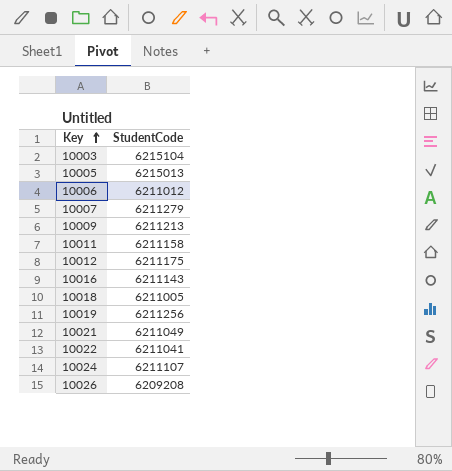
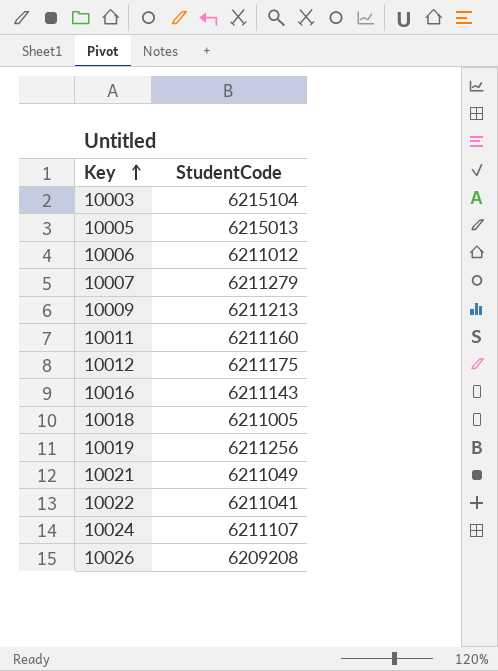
10011 | StudentCode: 6211158 -> 6211160

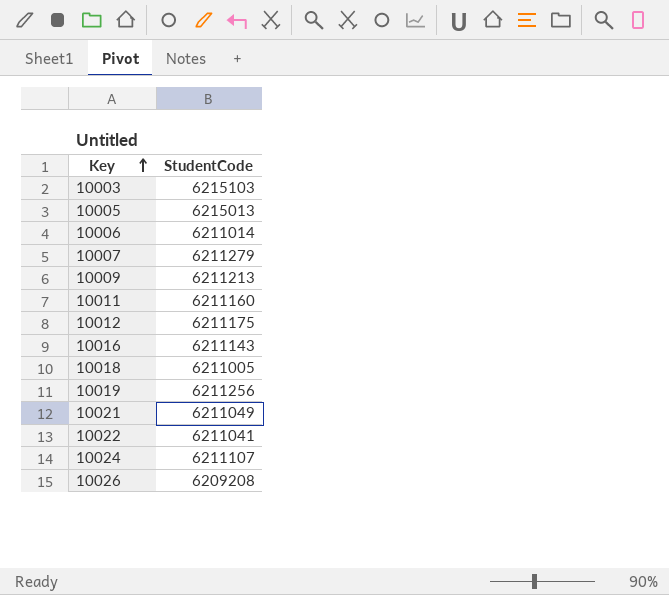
10003 | StudentCode: 6215104 -> 6215103
10006 | StudentCode: 6211012 -> 6211014

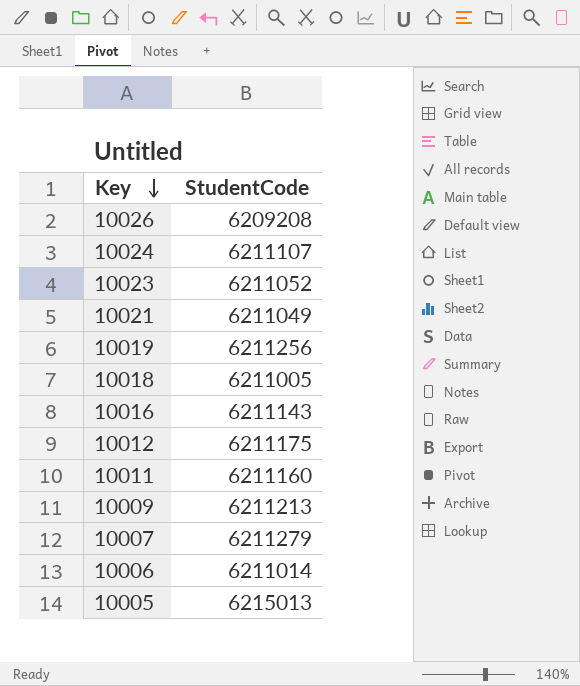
row order: Key ascending -> Key descending
row 10003: 6215103 -> none
row 10022: 6211041 -> none
row 10023: none -> 6211052

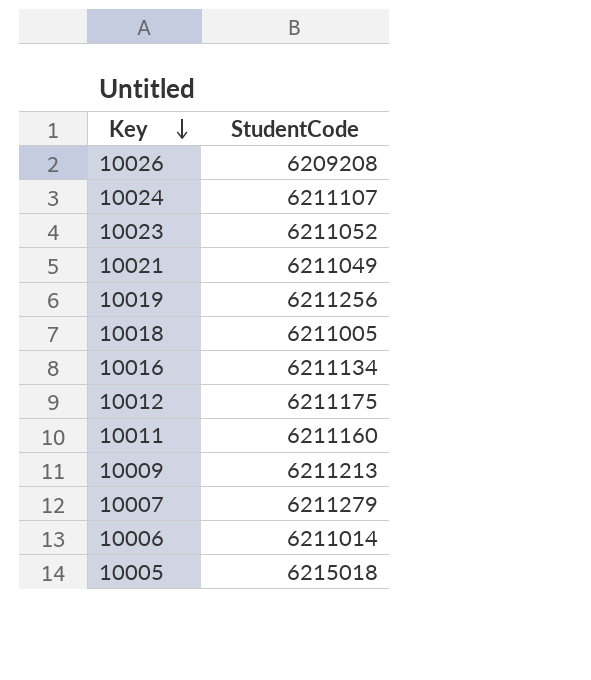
10016 | StudentCode: 6211143 -> 6211134
10005 | StudentCode: 6215013 -> 6215018

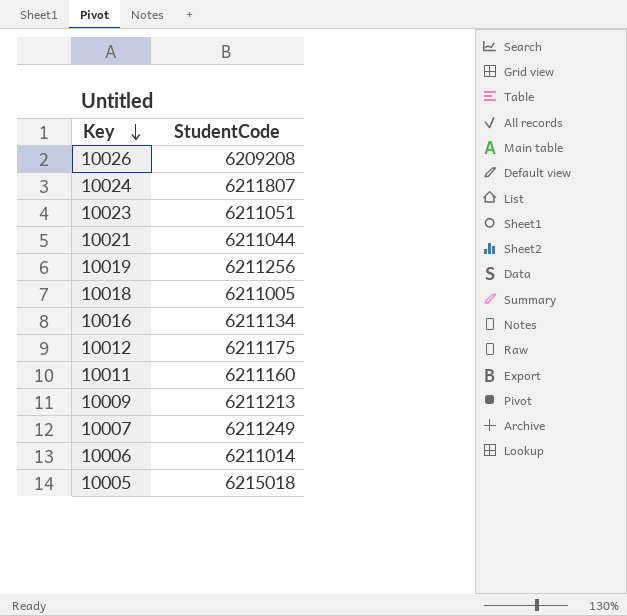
10024 | StudentCode: 6211107 -> 6211807
10023 | StudentCode: 6211052 -> 6211051
10021 | StudentCode: 6211049 -> 6211044
10007 | StudentCode: 6211279 -> 6211249

